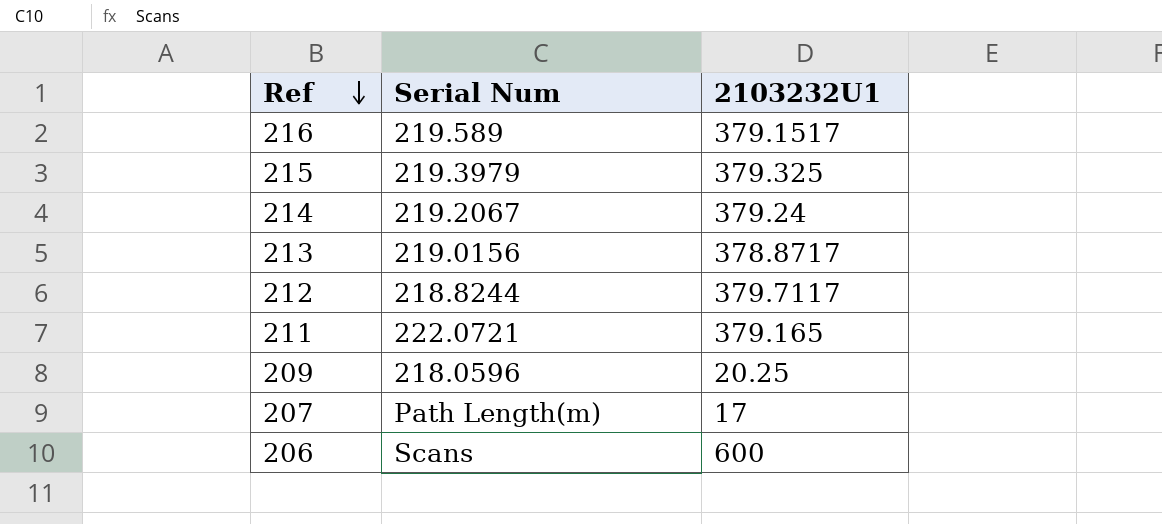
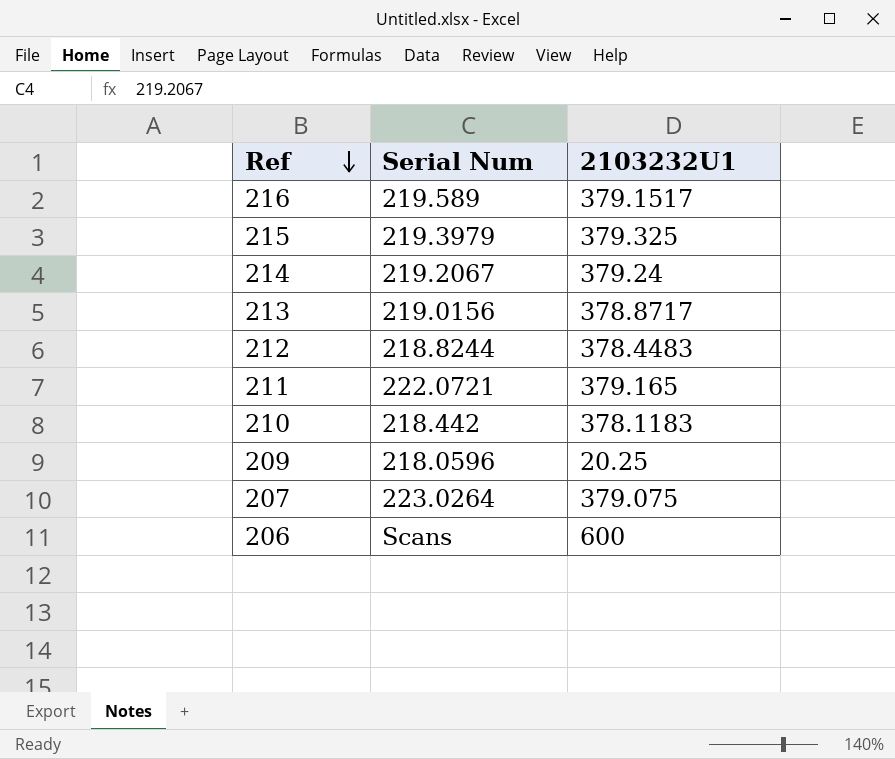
212 | 2103232U1: 379.7117 -> 378.4483
row 210: none -> 218.442 | 378.1183
207 | Serial Num: Path Length(m) -> 223.0264
207 | 2103232U1: 17 -> 379.075

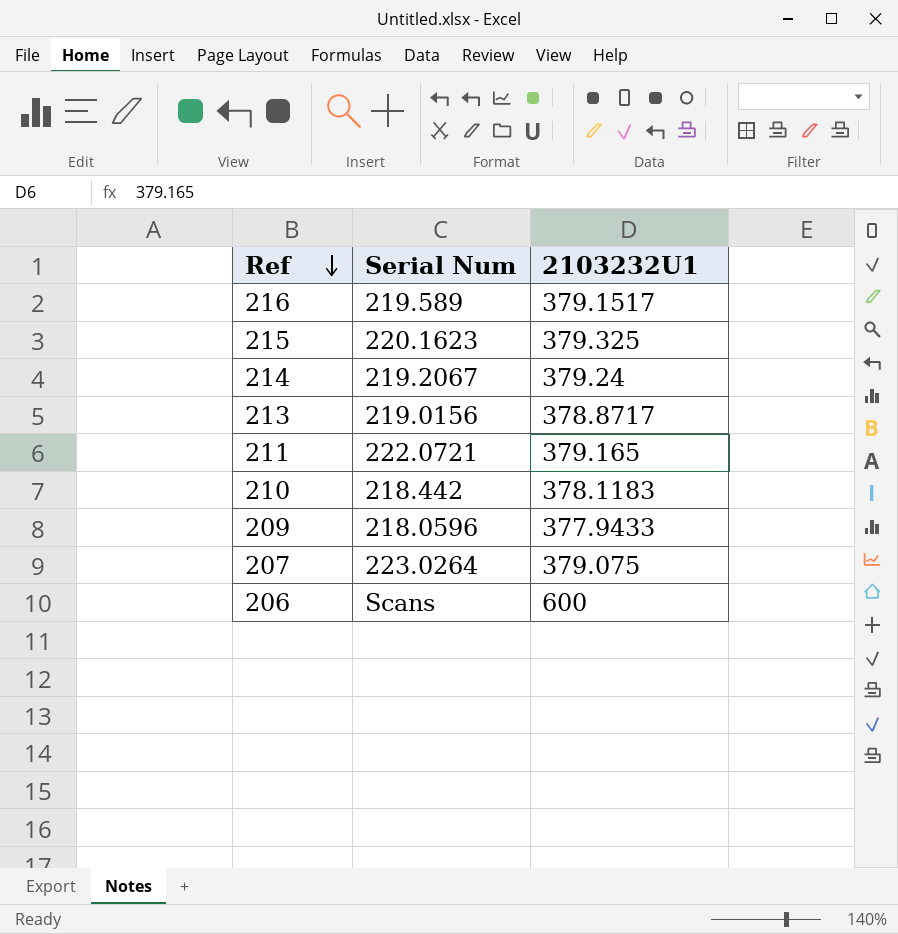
row 212: 218.8244 | 378.4483 -> none
215 | Serial Num: 219.3979 -> 220.1623
209 | 2103232U1: 20.25 -> 377.9433

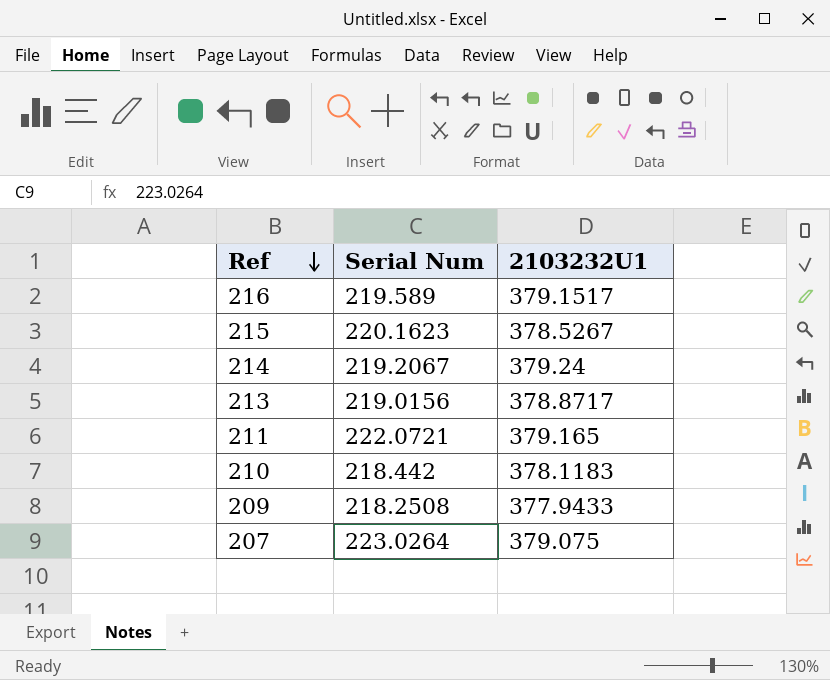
row 206: Scans | 600 -> none
215 | 2103232U1: 379.325 -> 378.5267
209 | Serial Num: 218.0596 -> 218.2508

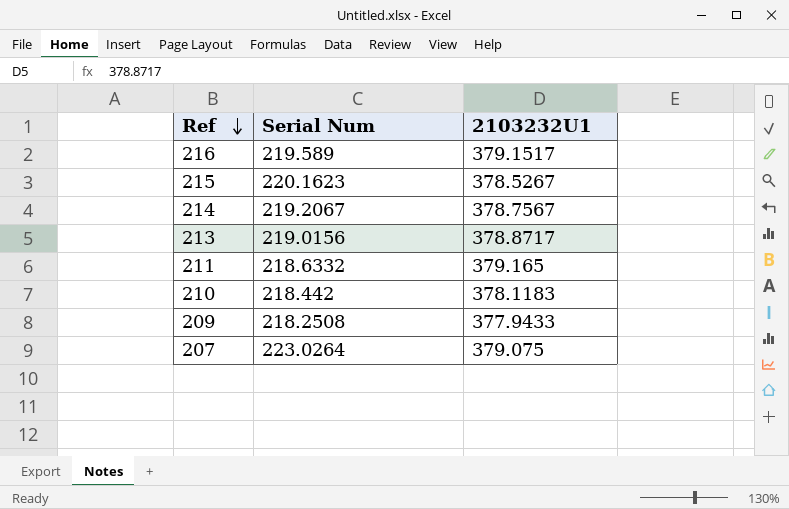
214 | 2103232U1: 379.24 -> 378.7567
211 | Serial Num: 222.0721 -> 218.6332

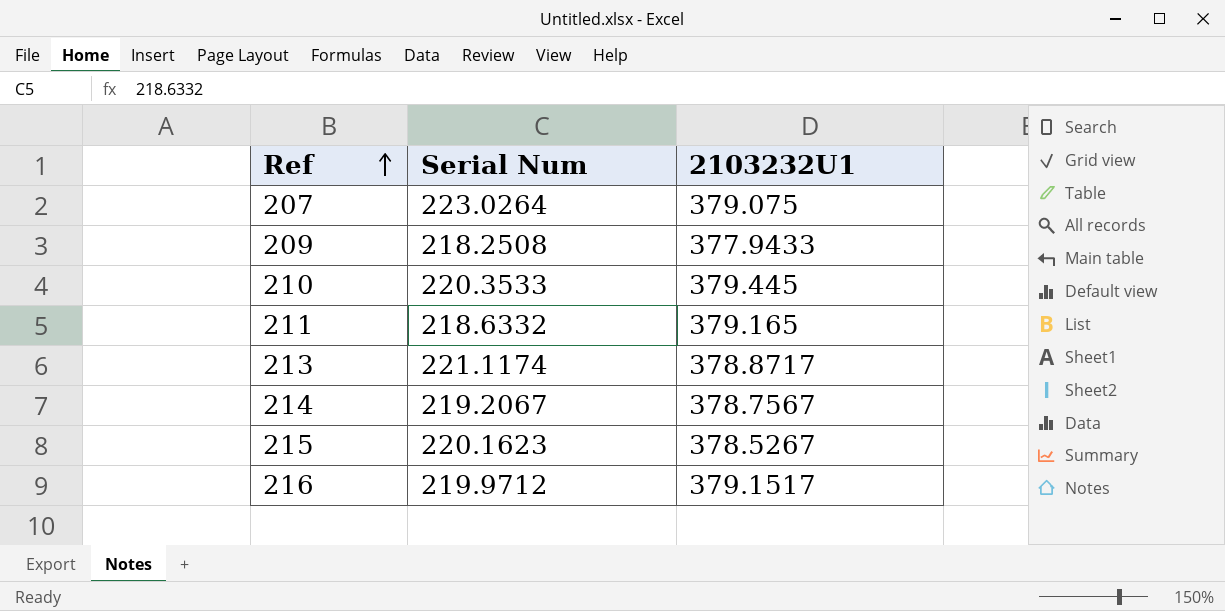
row order: Ref descending -> Ref ascending
210 | Serial Num: 218.442 -> 220.3533
210 | 2103232U1: 378.1183 -> 379.445
213 | Serial Num: 219.0156 -> 221.1174
216 | Serial Num: 219.589 -> 219.9712

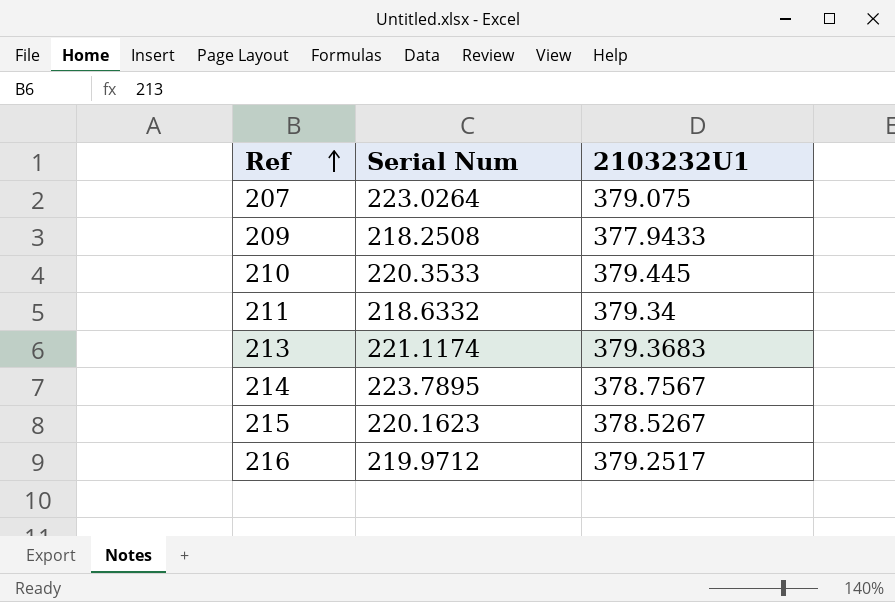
211 | 2103232U1: 379.165 -> 379.34
213 | 2103232U1: 378.8717 -> 379.3683
214 | Serial Num: 219.2067 -> 223.7895
216 | 2103232U1: 379.1517 -> 379.2517

